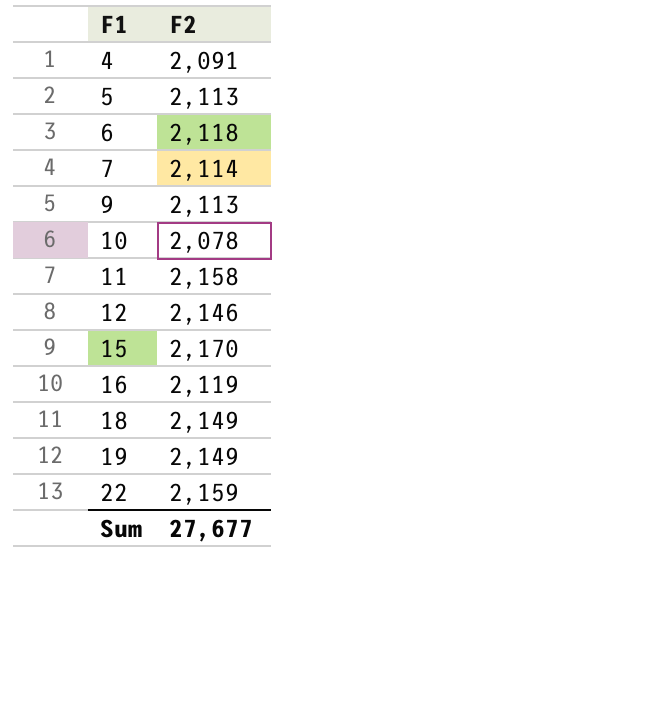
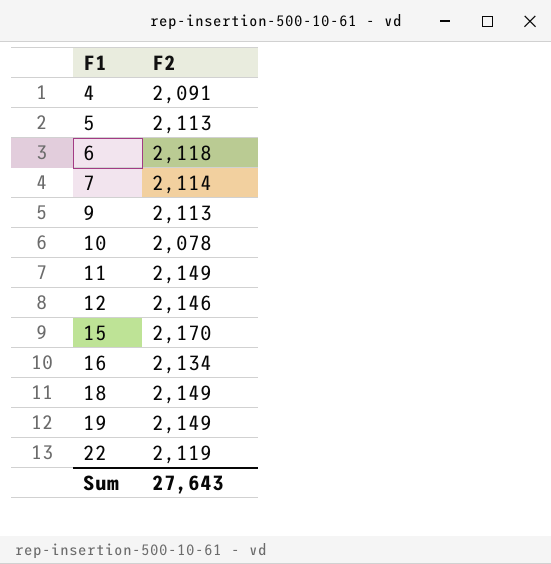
11 | F2: 2,158 -> 2,149
16 | F2: 2,119 -> 2,134
22 | F2: 2,159 -> 2,119
Sum | F2: 27,677 -> 27,643

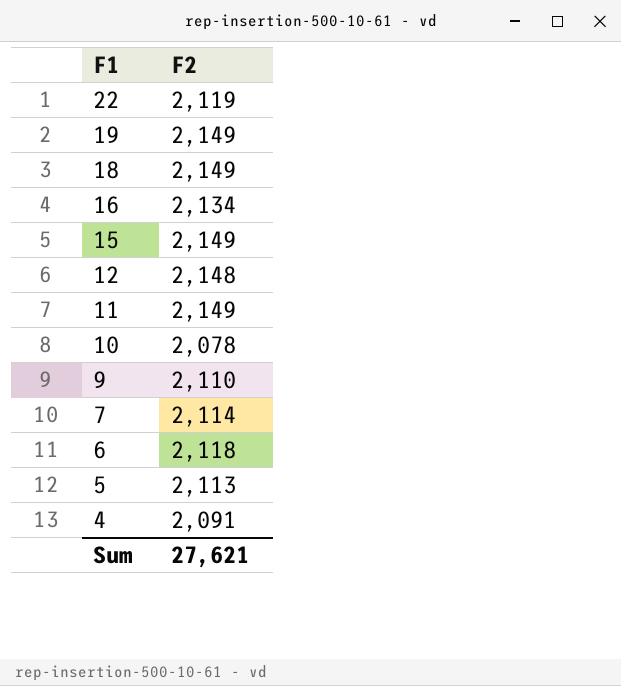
row order: F1 ascending -> F1 descending
15 | F2: 2,170 -> 2,149
12 | F2: 2,146 -> 2,148
9 | F2: 2,113 -> 2,110
Sum | F2: 27,643 -> 27,621

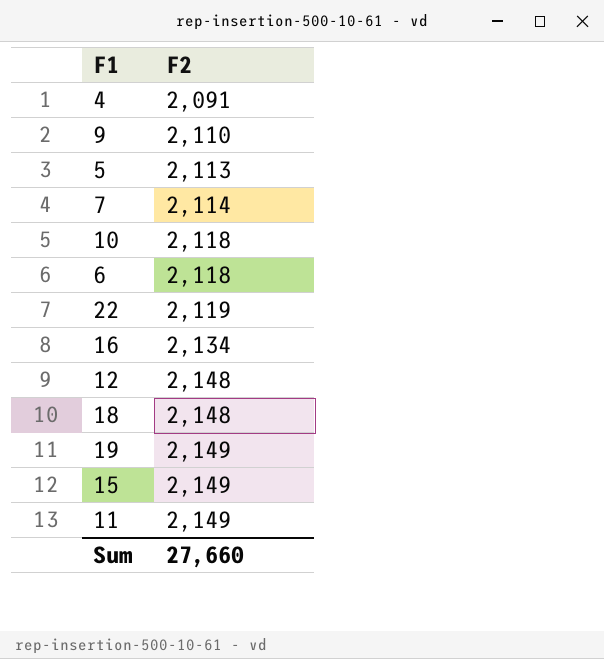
row order: F1 descending -> F2 ascending
10 | F2: 2,078 -> 2,118
18 | F2: 2,149 -> 2,148
Sum | F2: 27,621 -> 27,660

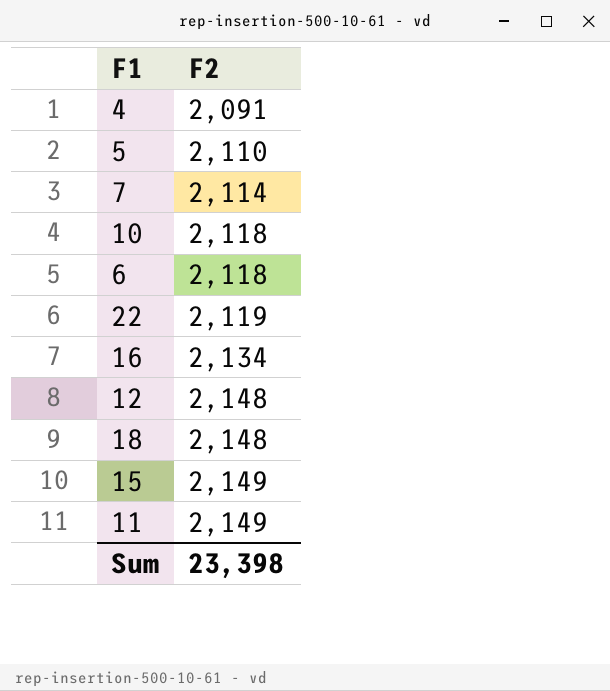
row 9: 2,110 -> none
row 19: 2,149 -> none
5 | F2: 2,113 -> 2,110
Sum | F2: 27,660 -> 23,398

